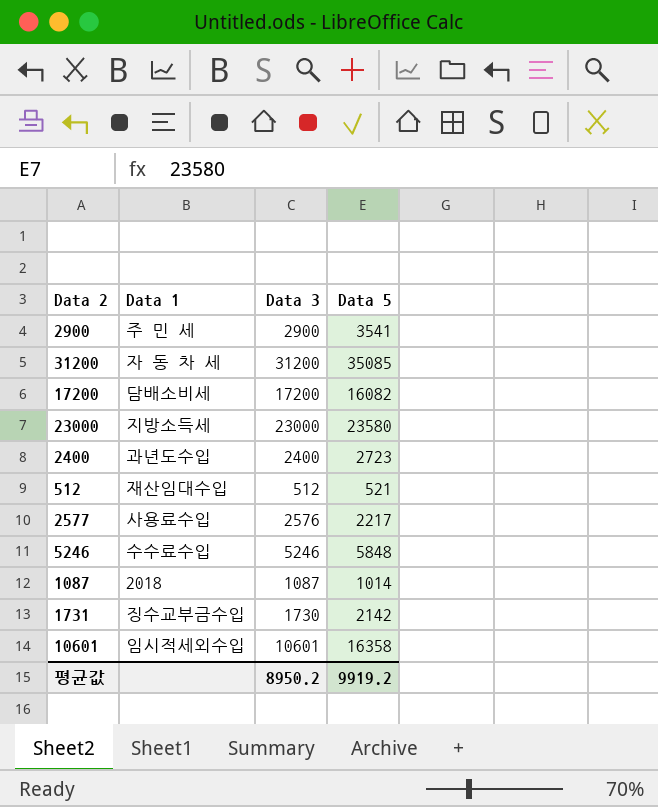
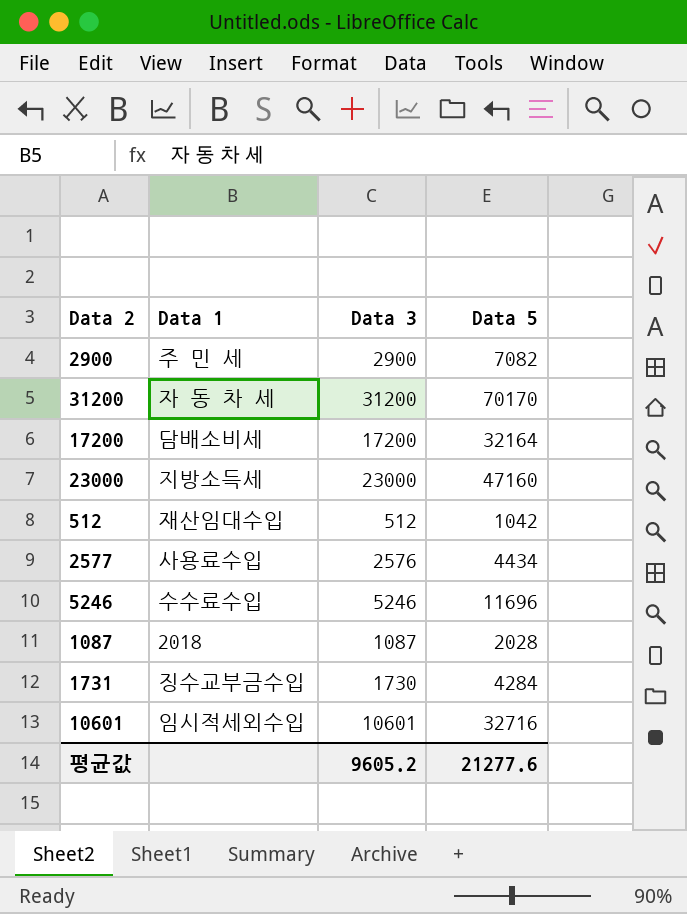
row 2400: 과년도수입 | 2400 | 2723 -> none
2900 | Data 5: 3541 -> 7082
31200 | Data 5: 35085 -> 70170
17200 | Data 5: 16082 -> 32164
23000 | Data 5: 23580 -> 47160
512 | Data 5: 521 -> 1042
2577 | Data 5: 2217 -> 4434
5246 | Data 5: 5848 -> 11696
1087 | Data 5: 1014 -> 2028
1731 | Data 5: 2142 -> 4284
10601 | Data 5: 16358 -> 32716
평균값 | Data 3: 8950.2 -> 9605.2
평균값 | Data 5: 9919.2 -> 21277.6

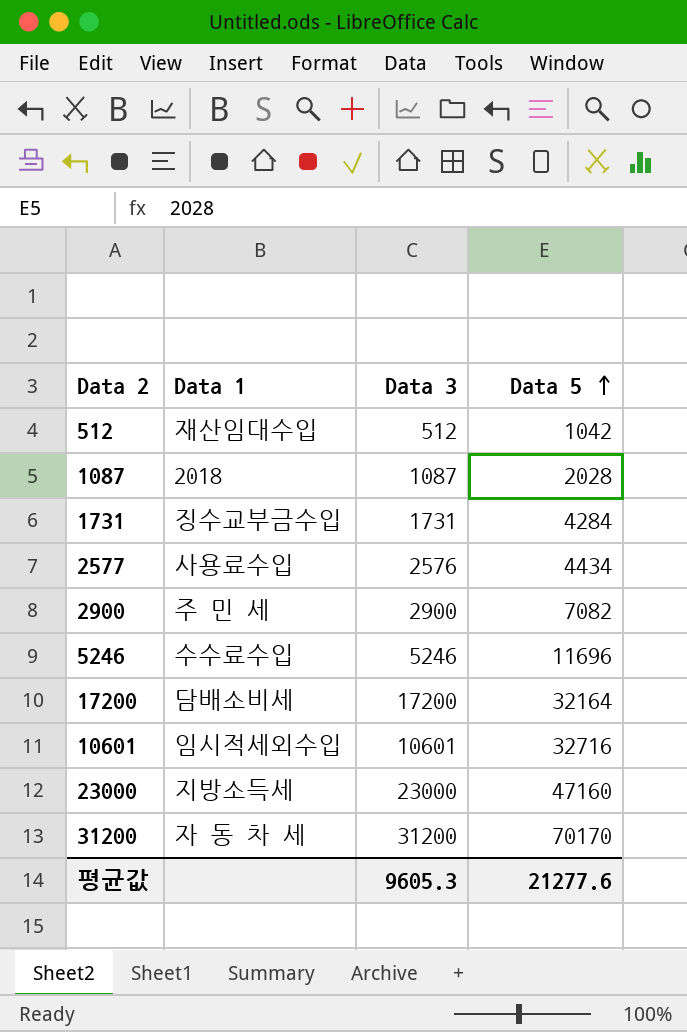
row order: none -> Data 5 ascending
1731 | Data 3: 1730 -> 1731
평균값 | Data 3: 9605.2 -> 9605.3

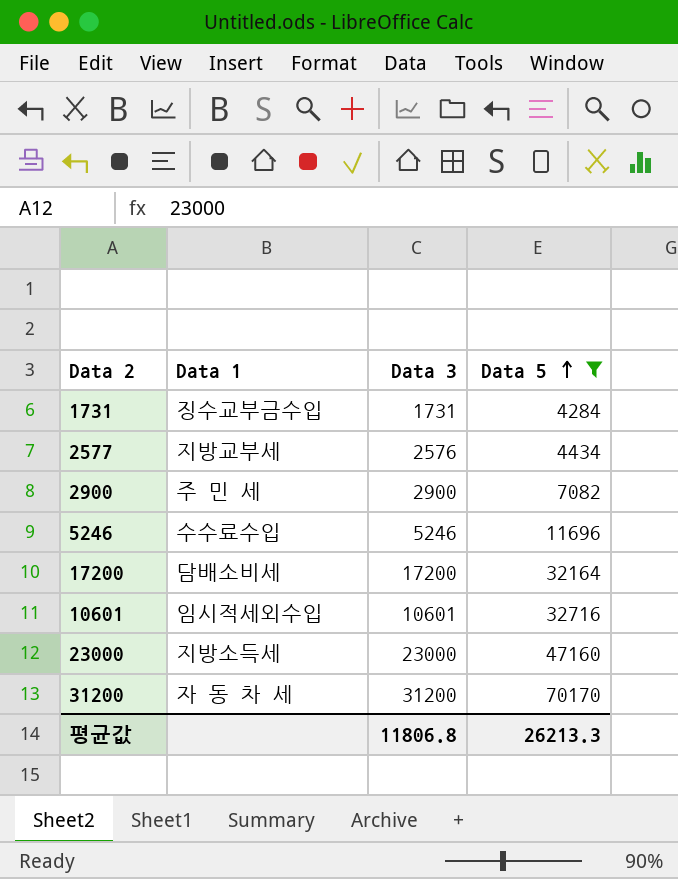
filter: none -> Data 5 >= 4284
2577 | Data 1: 사용료수입 -> 지방교부세
평균값 | Data 3: 9605.3 -> 11806.8
평균값 | Data 5: 21277.6 -> 26213.3

